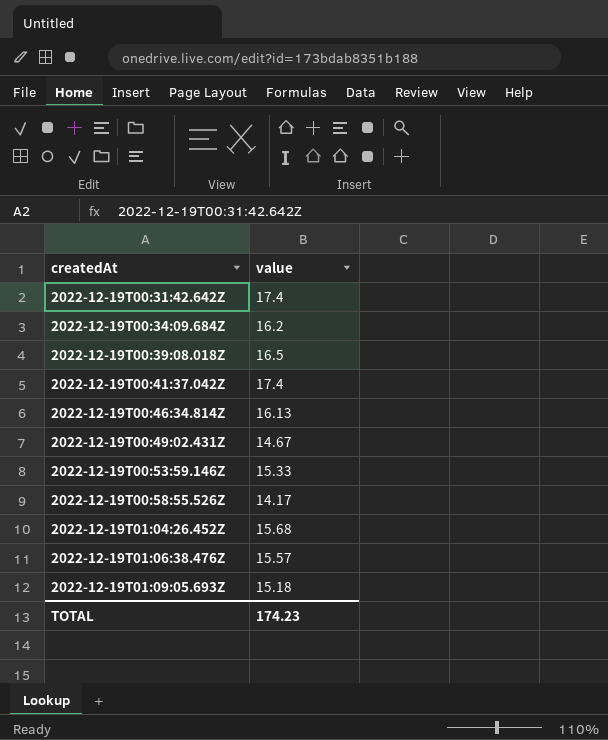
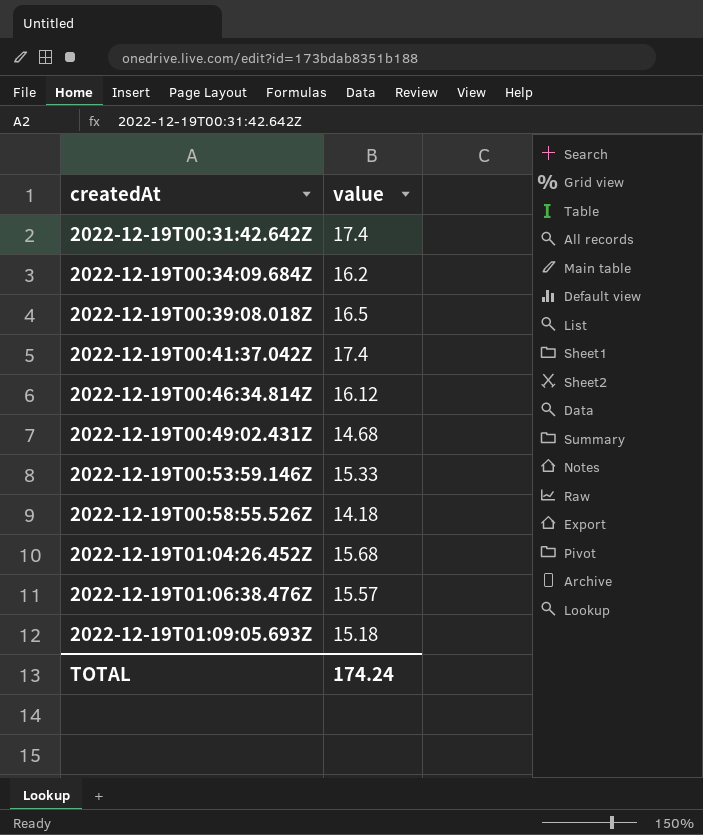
2022-12-19T00:46:34.814Z | value: 16.13 -> 16.12
2022-12-19T00:49:02.431Z | value: 14.67 -> 14.68
2022-12-19T00:58:55.526Z | value: 14.17 -> 14.18
TOTAL | value: 174.23 -> 174.24

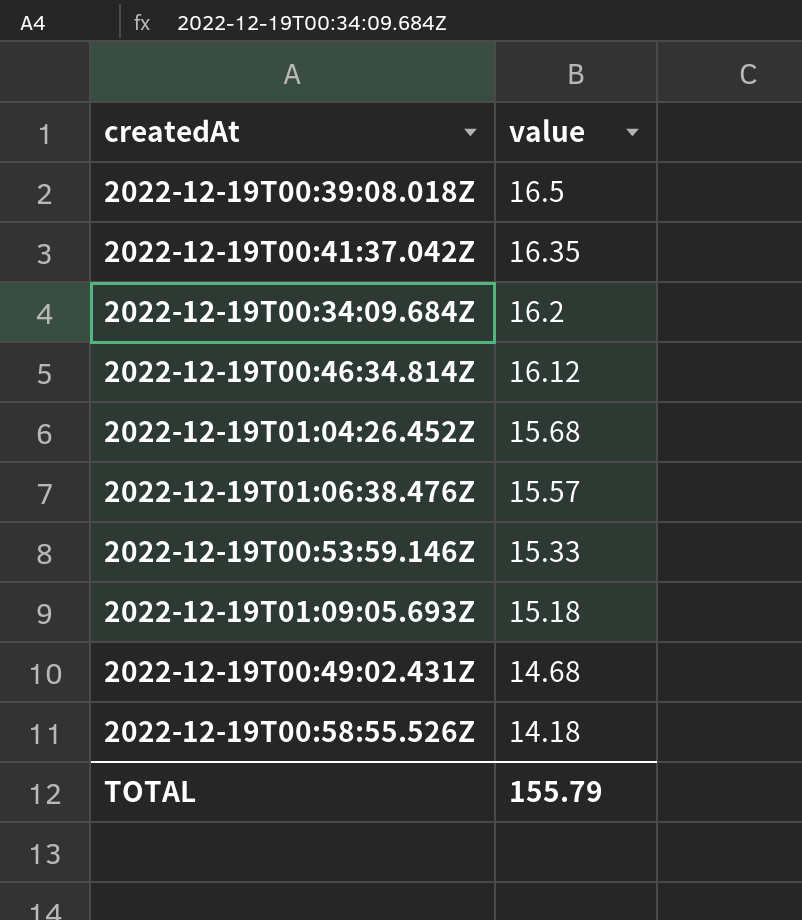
row order: createdAt ascending -> value descending
row 2022-12-19T00:31:42.642Z: 17.4 -> none
2022-12-19T00:41:37.042Z | value: 17.4 -> 16.35
TOTAL | value: 174.24 -> 155.79

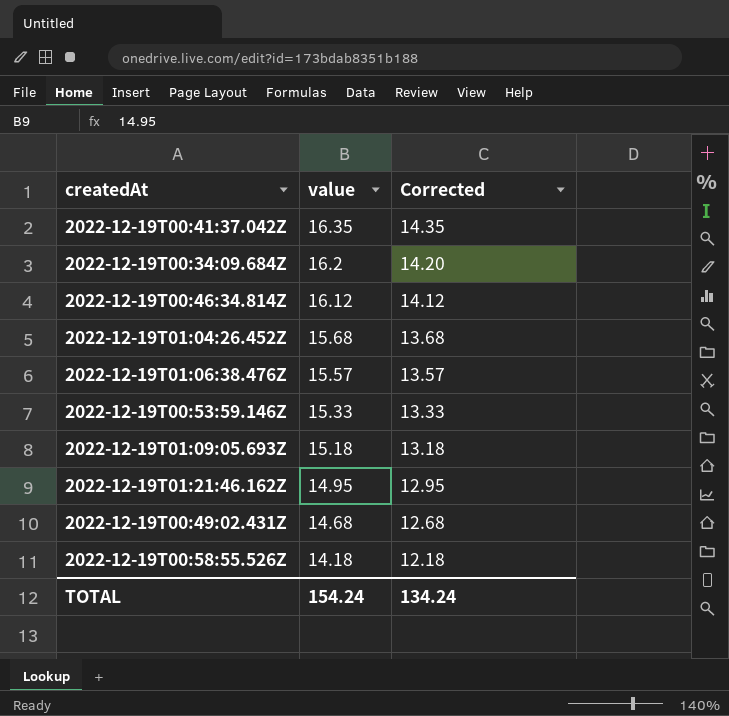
column Corrected | formula: none -> [value] - 2
row 2022-12-19T00:39:08.018Z: 16.5 -> none
row 2022-12-19T01:21:46.162Z: none -> 14.95 | 12.95
TOTAL | value: 155.79 -> 154.24

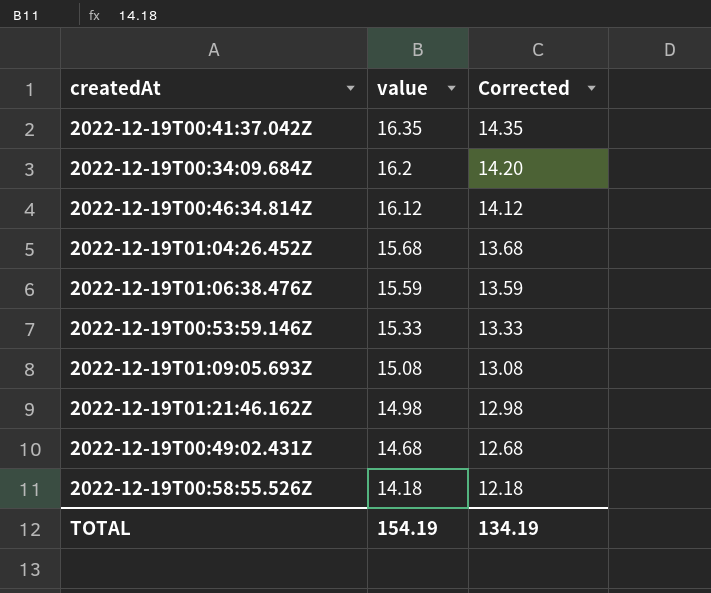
2022-12-19T01:06:38.476Z | value: 15.57 -> 15.59
2022-12-19T01:06:38.476Z | Corrected: 13.57 -> 13.59
2022-12-19T01:09:05.693Z | value: 15.18 -> 15.08
2022-12-19T01:09:05.693Z | Corrected: 13.18 -> 13.08
2022-12-19T01:21:46.162Z | value: 14.95 -> 14.98
2022-12-19T01:21:46.162Z | Corrected: 12.95 -> 12.98
TOTAL | value: 154.24 -> 154.19
TOTAL | Corrected: 134.24 -> 134.19

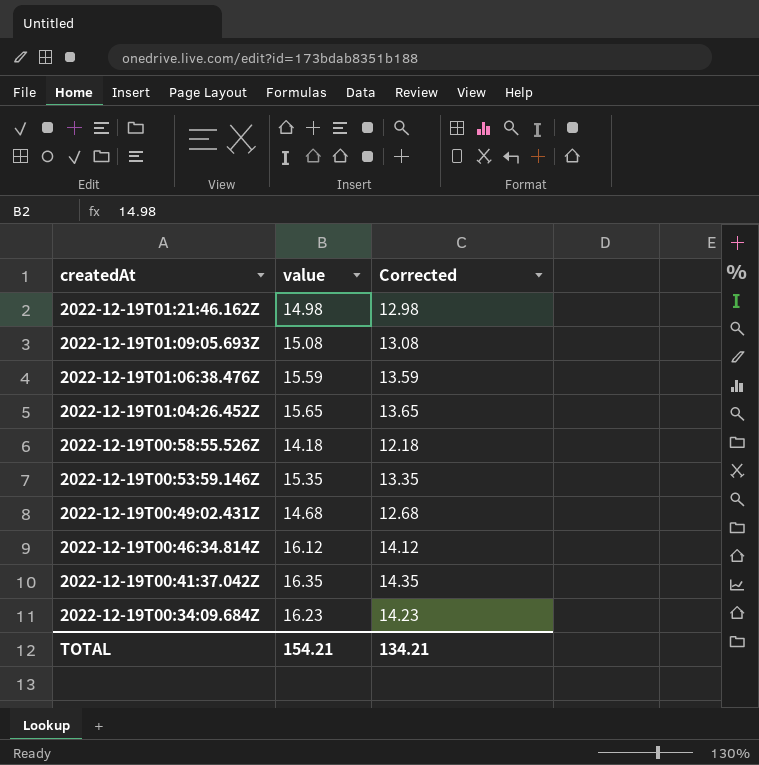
row order: value descending -> createdAt descending
2022-12-19T01:04:26.452Z | value: 15.68 -> 15.65
2022-12-19T01:04:26.452Z | Corrected: 13.68 -> 13.65
2022-12-19T00:53:59.146Z | value: 15.33 -> 15.35
2022-12-19T00:53:59.146Z | Corrected: 13.33 -> 13.35
2022-12-19T00:34:09.684Z | value: 16.2 -> 16.23
2022-12-19T00:34:09.684Z | Corrected: 14.20 -> 14.23
TOTAL | value: 154.19 -> 154.21
TOTAL | Corrected: 134.19 -> 134.21

